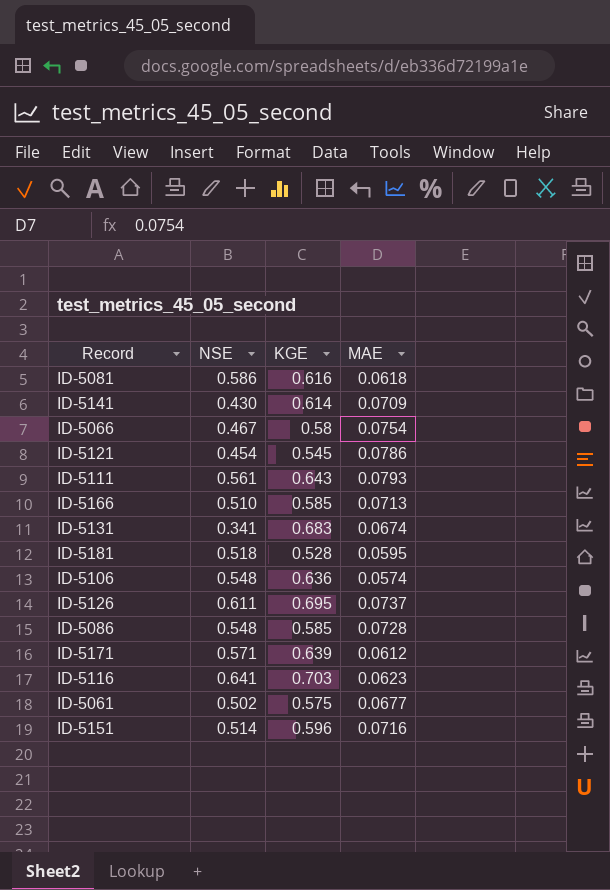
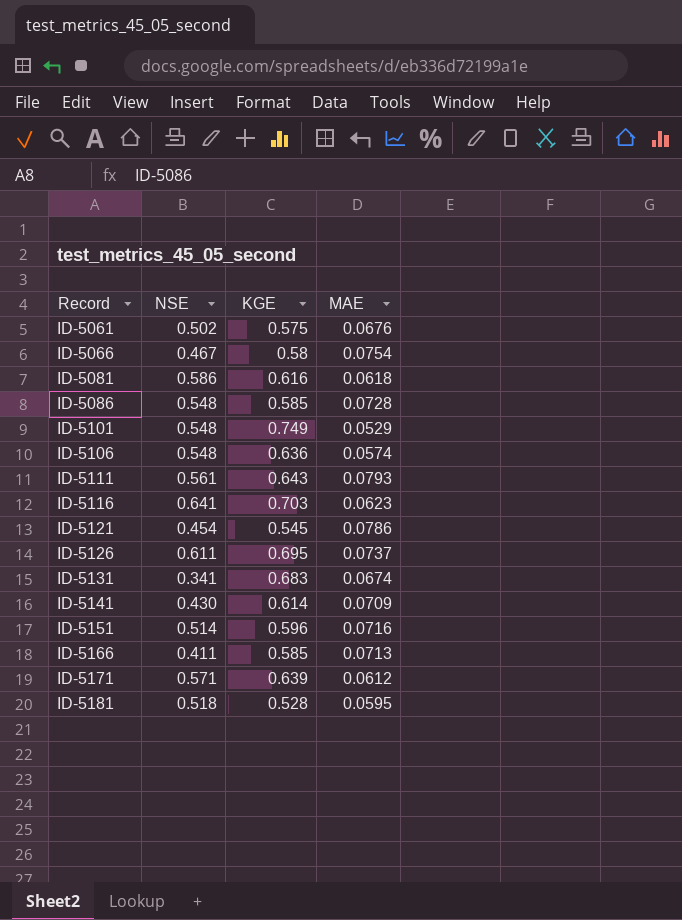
row order: none -> Record ascending
ID-5061 | MAE: 0.0677 -> 0.0676
row ID-5101: none -> 0.548 | 0.749 | 0.0529
ID-5166 | NSE: 0.510 -> 0.411

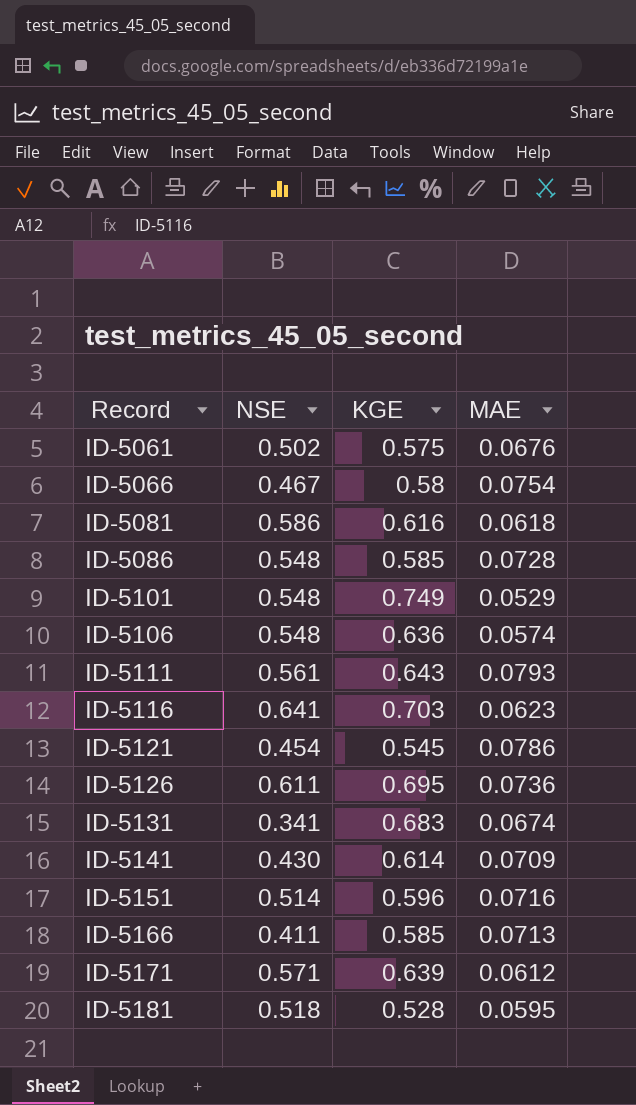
ID-5126 | MAE: 0.0737 -> 0.0736

